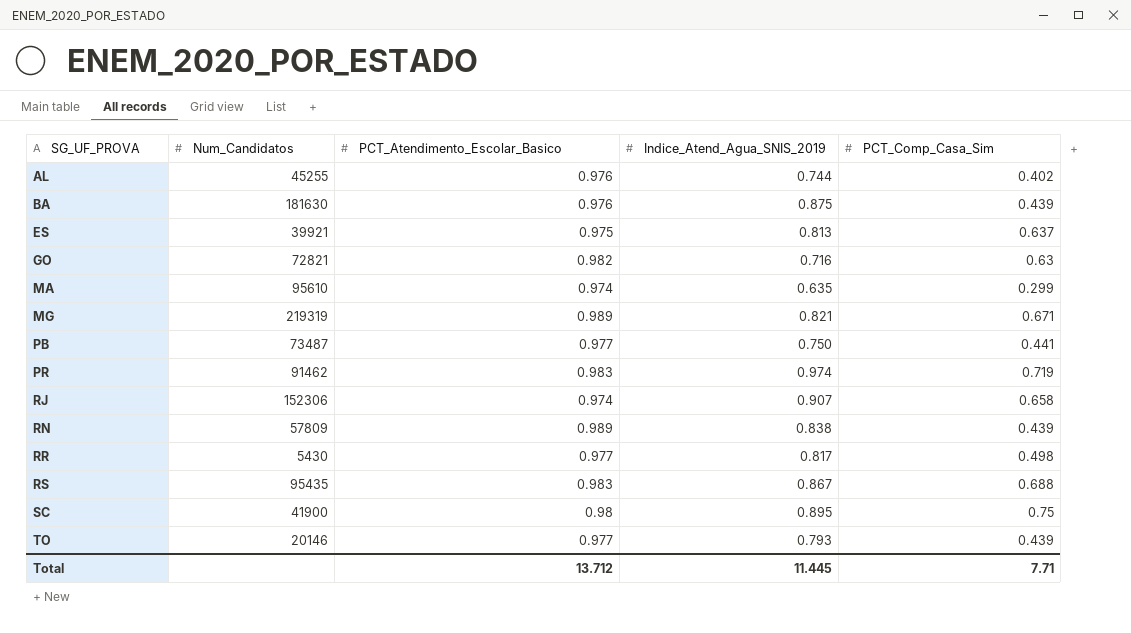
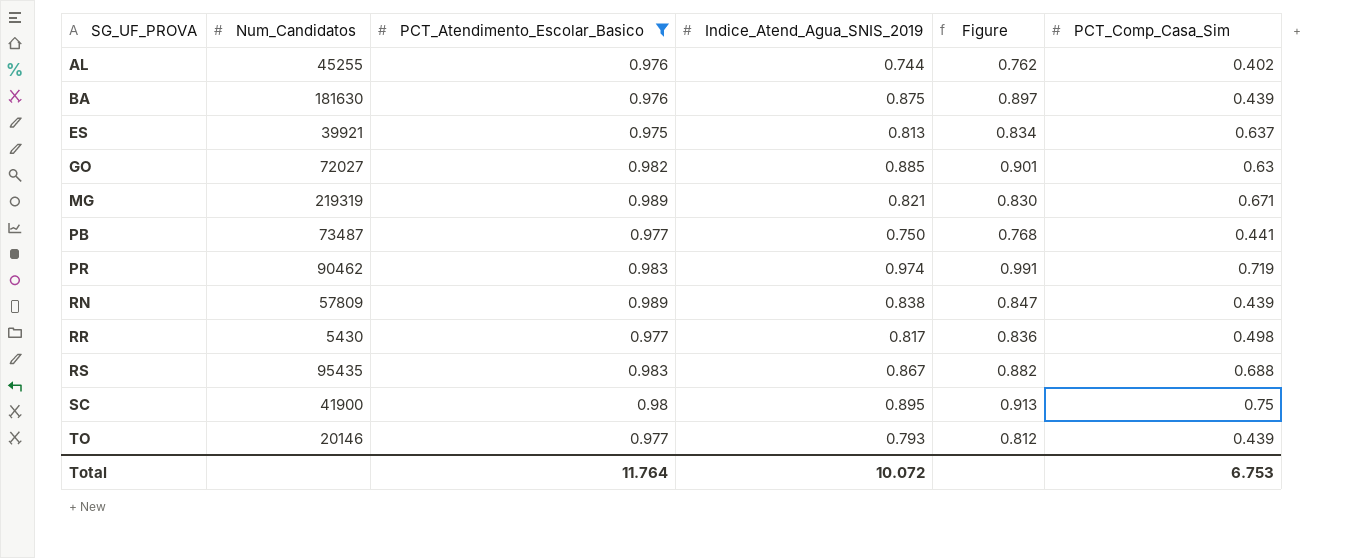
filter: none -> PCT_Atendimento_Escolar_Basico != 0.974
column Figure | formula: none -> [Indice_Atend_Agua_SNIS_2019] / [PCT_Atendimento_Escolar_Basico]
GO | Num_Candidatos: 72821 -> 72027
GO | Indice_Atend_Agua_SNIS_2019: 0.716 -> 0.885
PR | Num_Candidatos: 91462 -> 90462
Total | PCT_Atendimento_Escolar_Basico: 13.712 -> 11.764
Total | Indice_Atend_Agua_SNIS_2019: 11.445 -> 10.072
Total | PCT_Comp_Casa_Sim: 7.71 -> 6.753

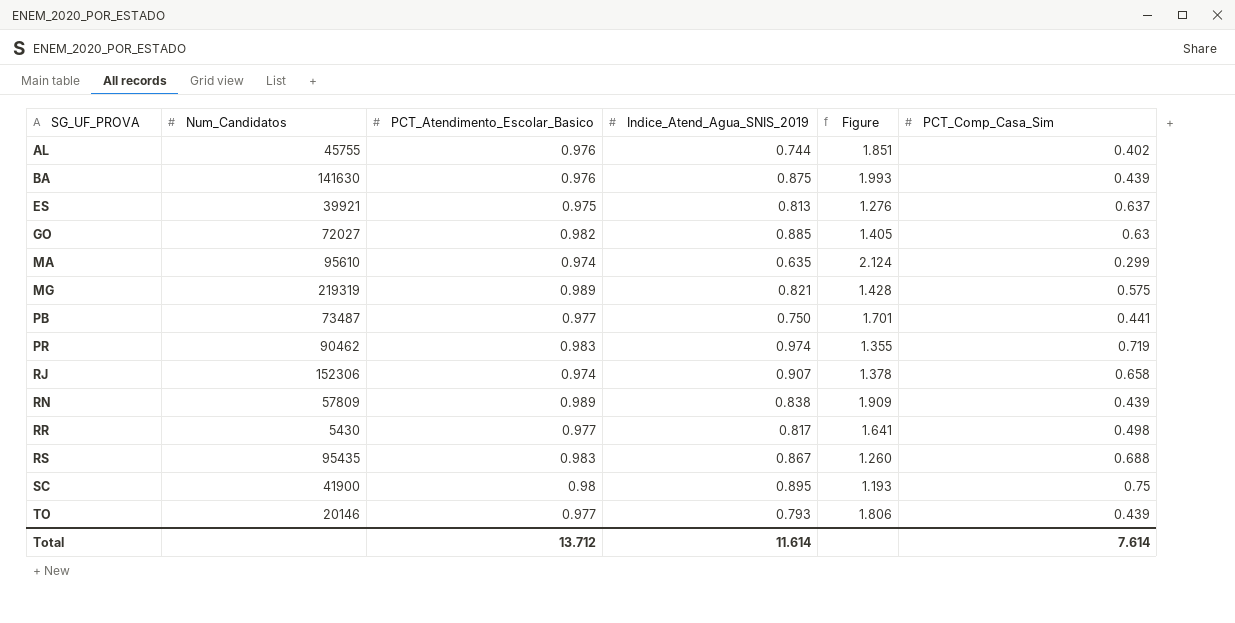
filter: PCT_Atendimento_Escolar_Basico != 0.974 -> none
column Figure | formula: [Indice_Atend_Agua_SNIS_2019] / [PCT_Atendimento_Escolar_Basico] -> [Indice_Atend_Agua_SNIS_2019] / [PCT_Comp_Casa_Sim]
AL | Num_Candidatos: 45255 -> 45755
BA | Num_Candidatos: 181630 -> 141630
MG | PCT_Comp_Casa_Sim: 0.671 -> 0.575
Total | PCT_Atendimento_Escolar_Basico: 11.764 -> 13.712
Total | Indice_Atend_Agua_SNIS_2019: 10.072 -> 11.614
Total | PCT_Comp_Casa_Sim: 6.753 -> 7.614

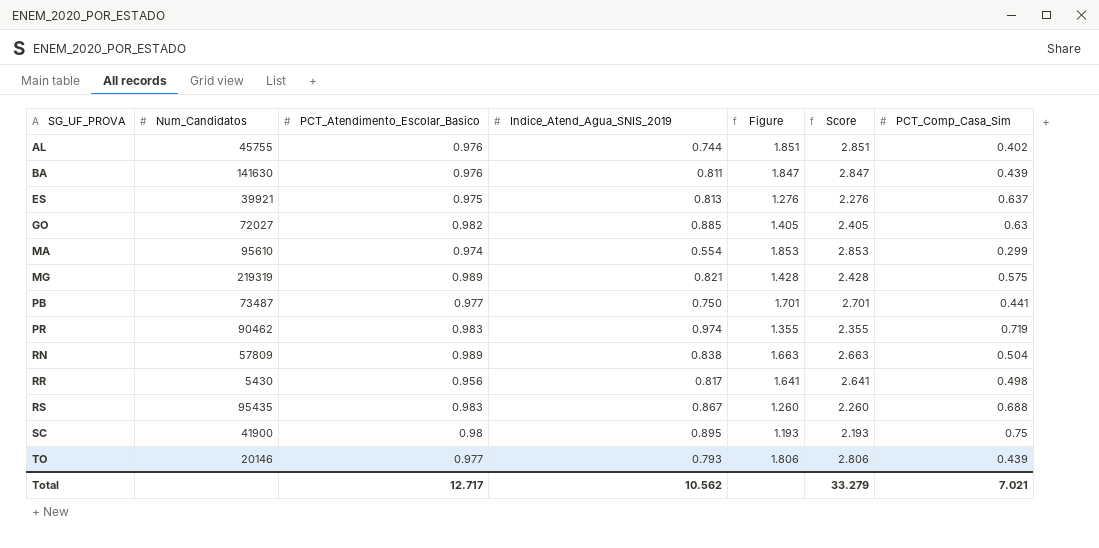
column Score | formula: none -> [Figure] + 1
row RJ: 152306 | 0.974 | 0.907 | 1.378 | 0.658 -> none
BA | Indice_Atend_Agua_SNIS_2019: 0.875 -> 0.811
BA | Figure: 1.993 -> 1.847
MA | Indice_Atend_Agua_SNIS_2019: 0.635 -> 0.554
MA | Figure: 2.124 -> 1.853
RN | Figure: 1.909 -> 1.663
RN | PCT_Comp_Casa_Sim: 0.439 -> 0.504
RR | PCT_Atendimento_Escolar_Basico: 0.977 -> 0.956
Total | PCT_Atendimento_Escolar_Basico: 13.712 -> 12.717
Total | Indice_Atend_Agua_SNIS_2019: 11.614 -> 10.562
Total | PCT_Comp_Casa_Sim: 7.614 -> 7.021

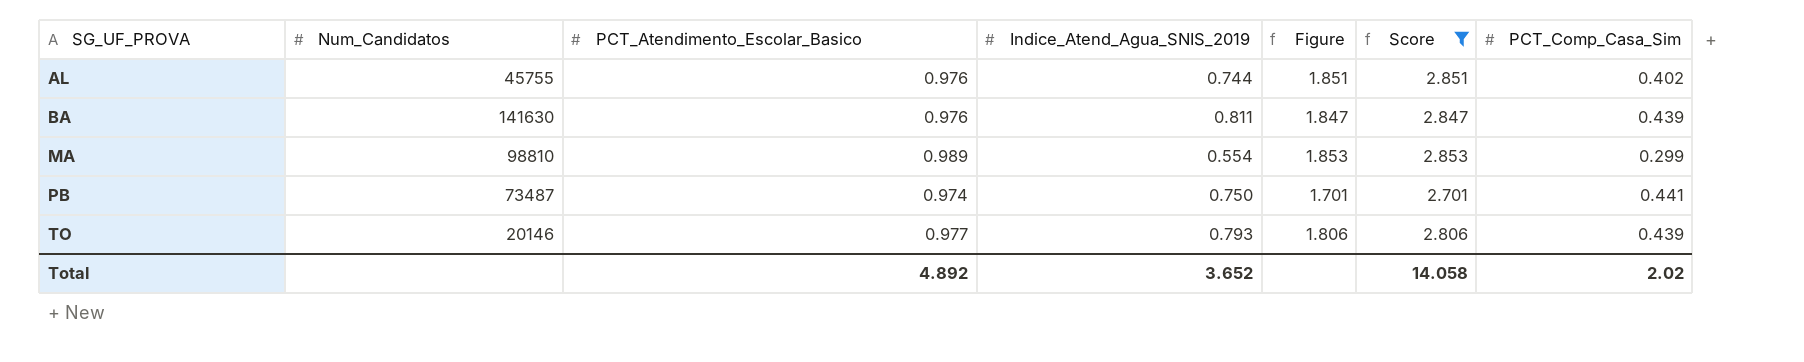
filter: none -> Score >= 2.701
MA | Num_Candidatos: 95610 -> 98810
MA | PCT_Atendimento_Escolar_Basico: 0.974 -> 0.989
PB | PCT_Atendimento_Escolar_Basico: 0.977 -> 0.974
Total | PCT_Atendimento_Escolar_Basico: 12.717 -> 4.892
Total | Indice_Atend_Agua_SNIS_2019: 10.562 -> 3.652
Total | Score: 33.279 -> 14.058
Total | PCT_Comp_Casa_Sim: 7.021 -> 2.02

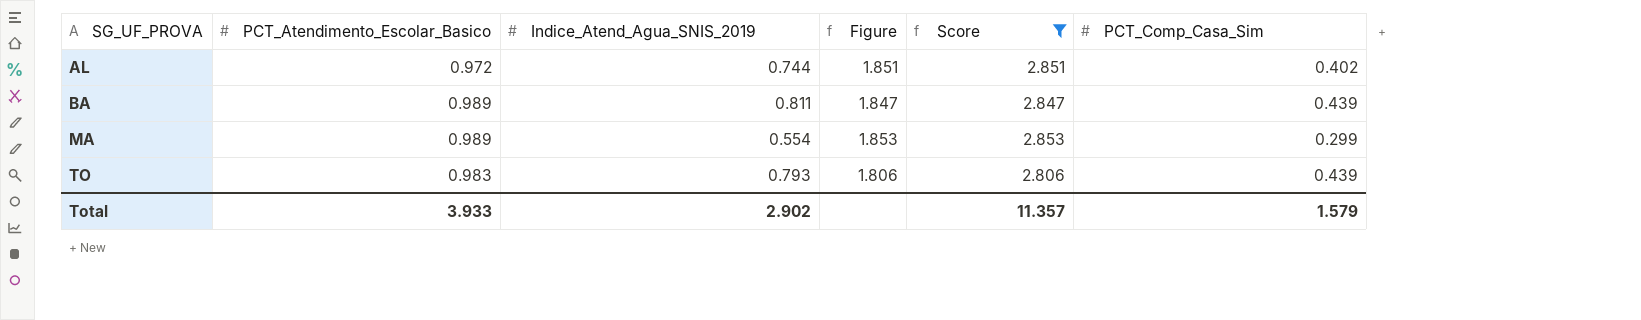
column Num_Candidatos | position: 2 -> none
row PB: 73487 | 0.974 | 0.750 | 1.701 | 2.701 | 0.441 -> none
AL | PCT_Atendimento_Escolar_Basico: 0.976 -> 0.972
BA | PCT_Atendimento_Escolar_Basico: 0.976 -> 0.989
TO | PCT_Atendimento_Escolar_Basico: 0.977 -> 0.983
Total | PCT_Atendimento_Escolar_Basico: 4.892 -> 3.933
Total | Indice_Atend_Agua_SNIS_2019: 3.652 -> 2.902
Total | Score: 14.058 -> 11.357
Total | PCT_Comp_Casa_Sim: 2.02 -> 1.579

